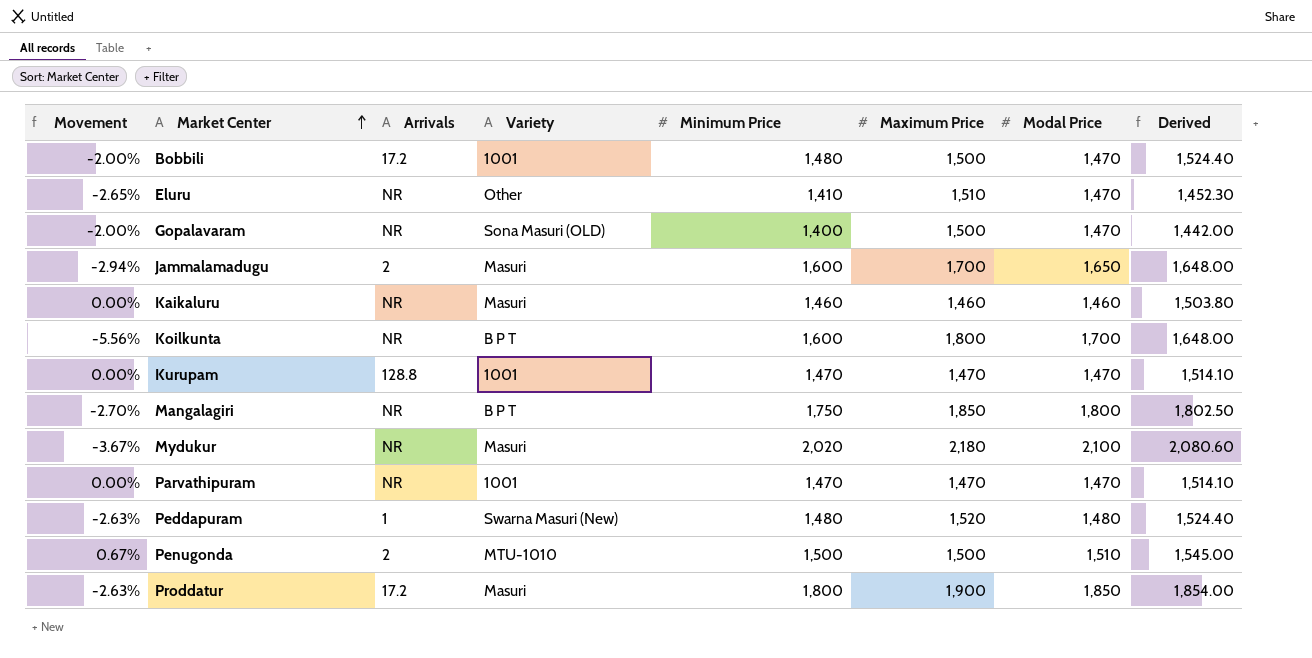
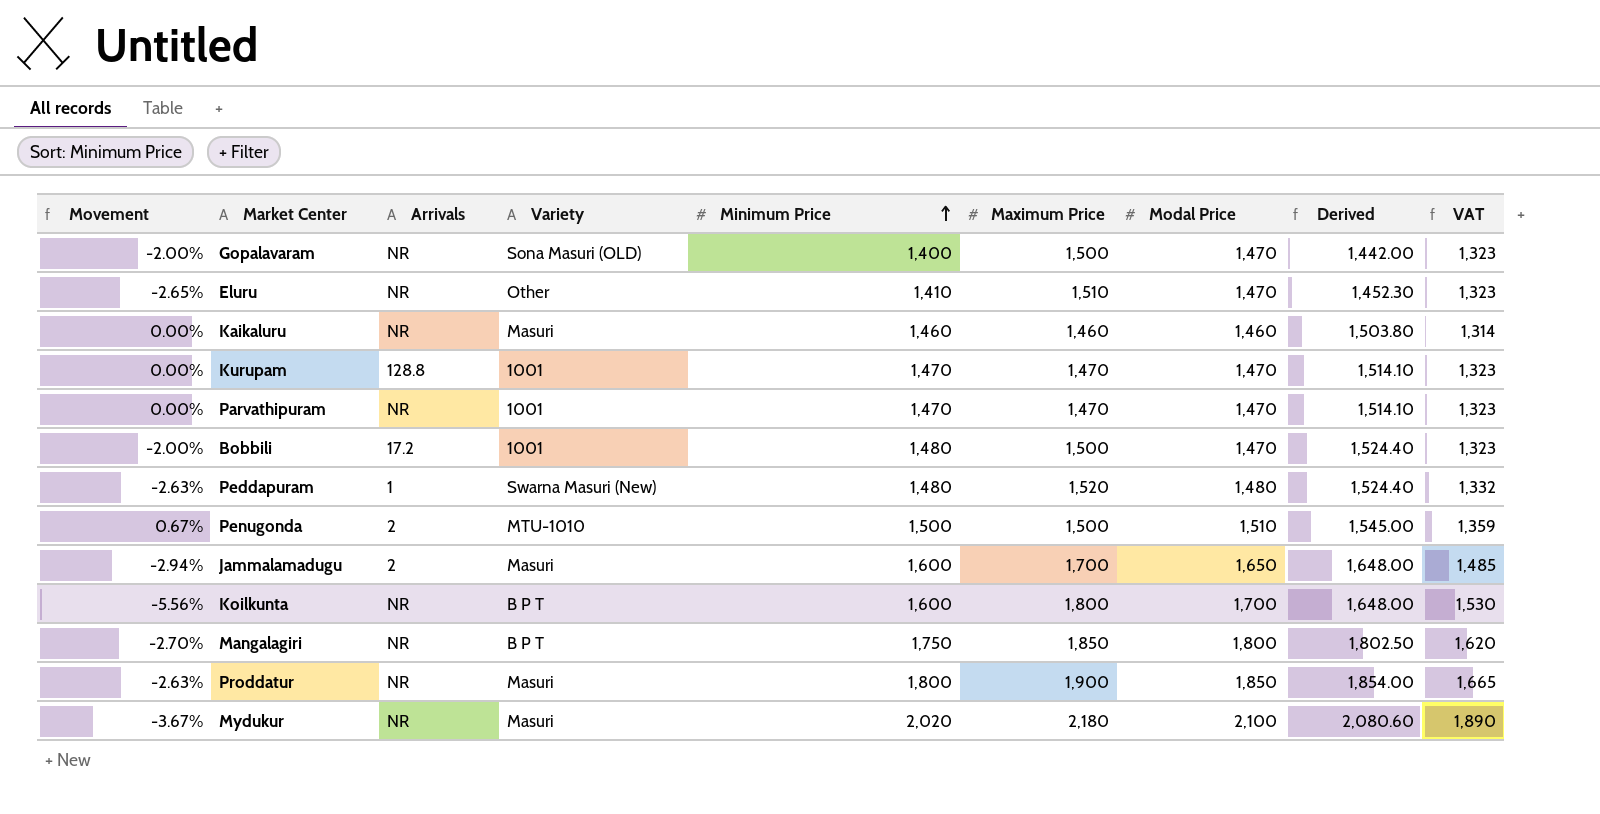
row order: Market Center ascending -> Minimum Price ascending
column VAT | formula: none -> [Modal Price] * 0.9
Proddatur | Arrivals: 17.2 -> NR

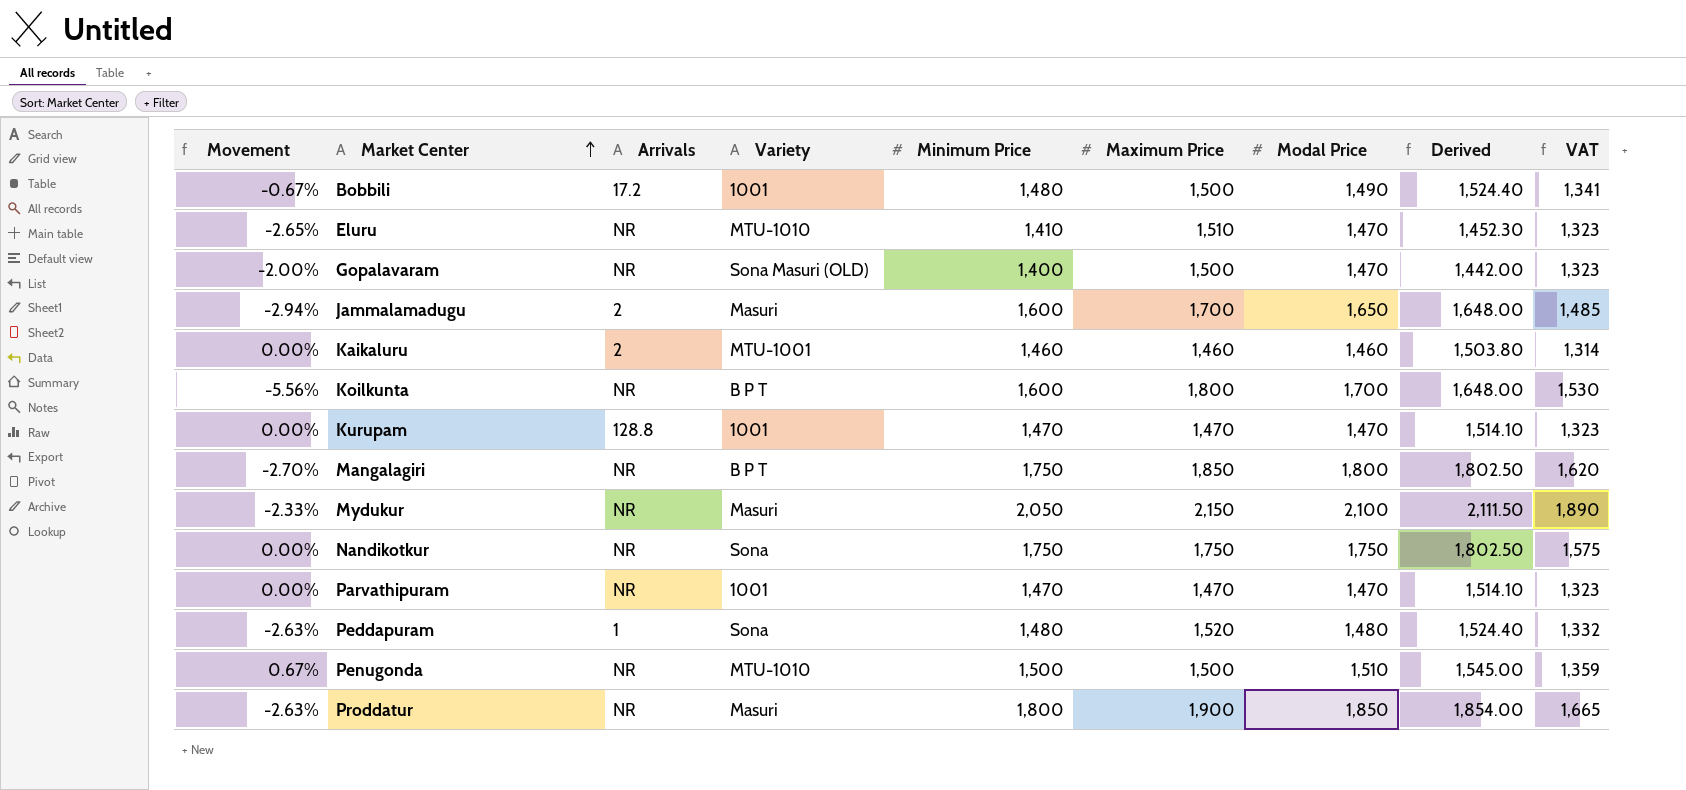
row order: Minimum Price ascending -> Market Center ascending
Bobbili | Movement: -2.00% -> -0.67%
Bobbili | Modal Price: 1,470 -> 1,490
Bobbili | VAT: 1,323 -> 1,341
Eluru | Variety: Other -> MTU-1010
Kaikaluru | Arrivals: NR -> 2
Kaikaluru | Variety: Masuri -> MTU-1001
Mydukur | Movement: -3.67% -> -2.33%
Mydukur | Minimum Price: 2,020 -> 2,050
Mydukur | Maximum Price: 2,180 -> 2,150
Mydukur | Derived: 2,080.60 -> 2,111.50
row Nandikotkur: none -> 0.00% | NR | Sona | 1,750 | 1,750 | 1,750 | 1,802.50 | 1,575
Peddapuram | Variety: Swarna Masuri (New) -> Sona
Penugonda | Arrivals: 2 -> NR

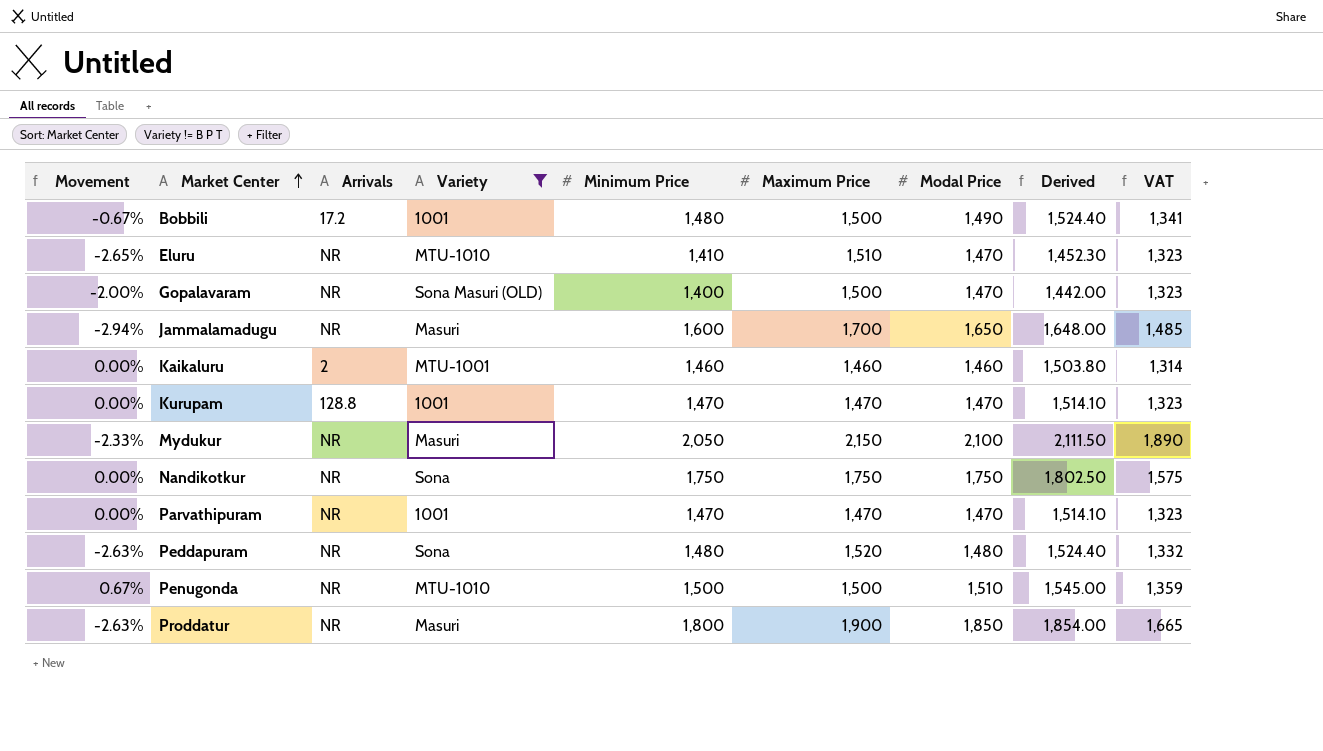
filter: none -> Variety != B P T
Jammalamadugu | Arrivals: 2 -> NR
Peddapuram | Arrivals: 1 -> NR

